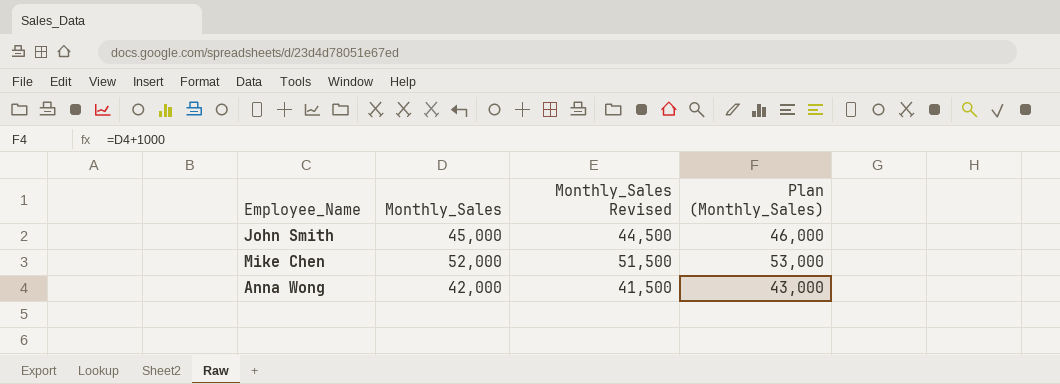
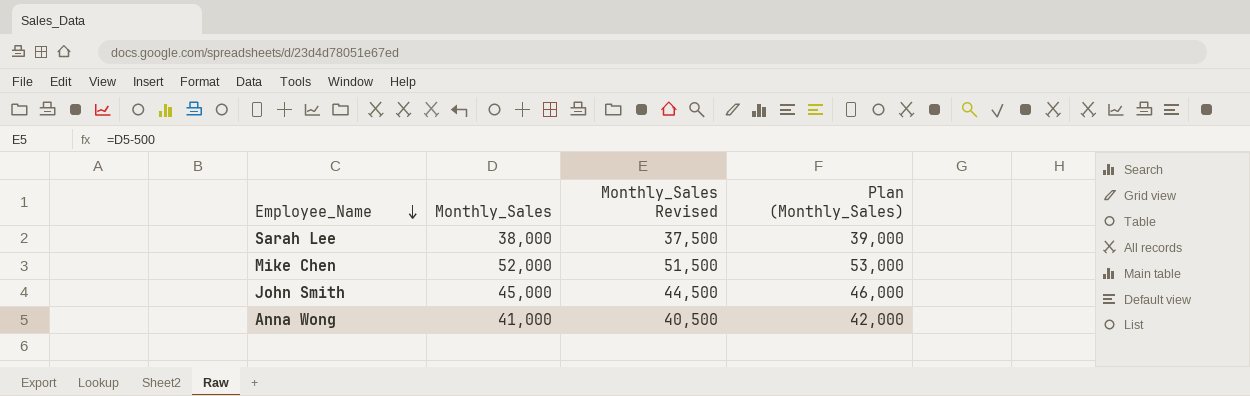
row order: none -> Employee_Name descending
row Sarah Lee: none -> 38,000 | 37,500 | 39,000
Anna Wong | Monthly_Sales: 42,000 -> 41,000
Anna Wong | Monthly_Sales Revised: 41,500 -> 40,500
Anna Wong | Plan (Monthly_Sales): 43,000 -> 42,000

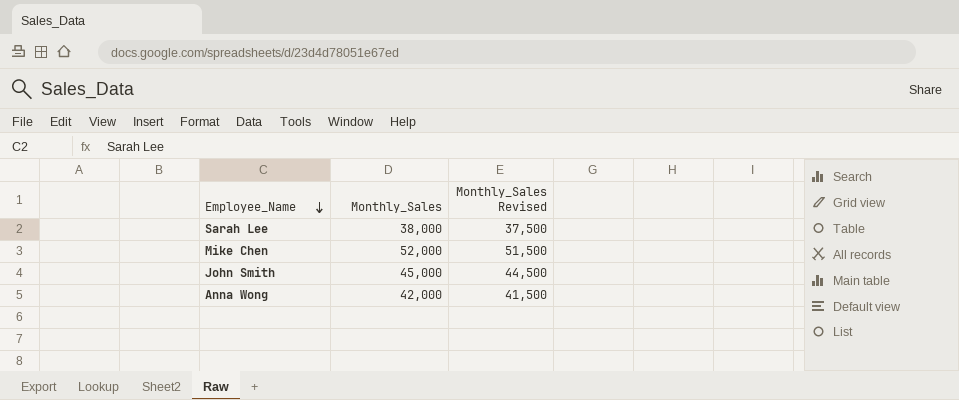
column Plan (Monthly_Sales) | formula: [Monthly_Sales] + 1000 -> none
Anna Wong | Monthly_Sales: 41,000 -> 42,000
Anna Wong | Monthly_Sales Revised: 40,500 -> 41,500

